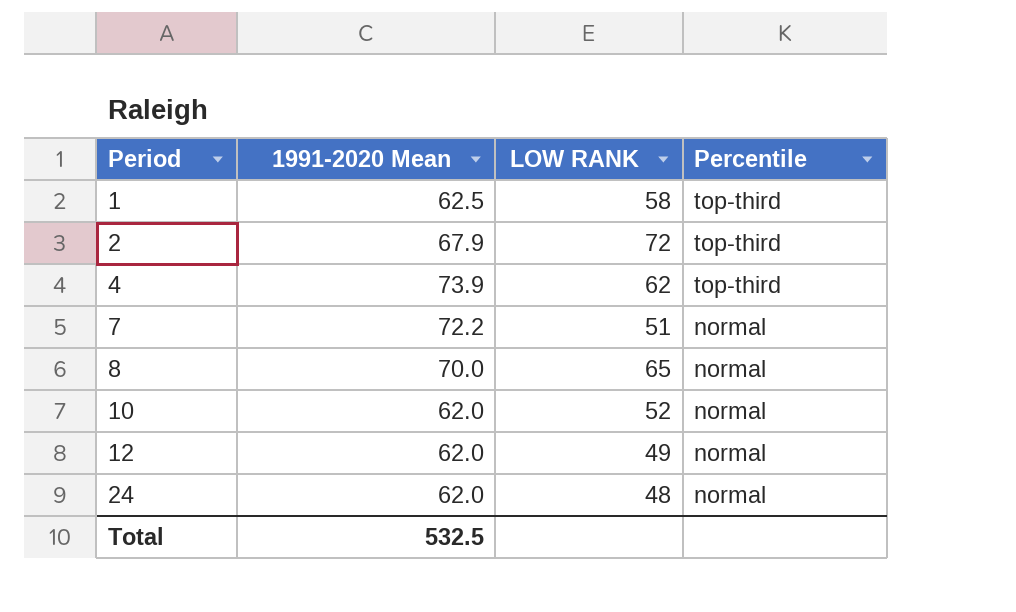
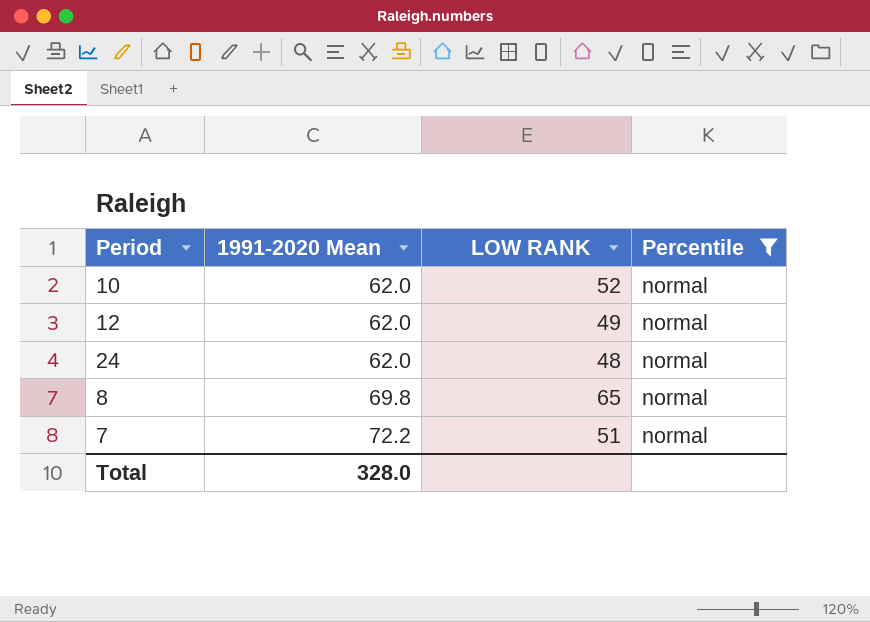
filter: none -> Percentile = normal
row order: Period ascending -> 1991-2020 Mean ascending
8 | 1991-2020 Mean: 70.0 -> 69.8
Total | 1991-2020 Mean: 532.5 -> 328.0

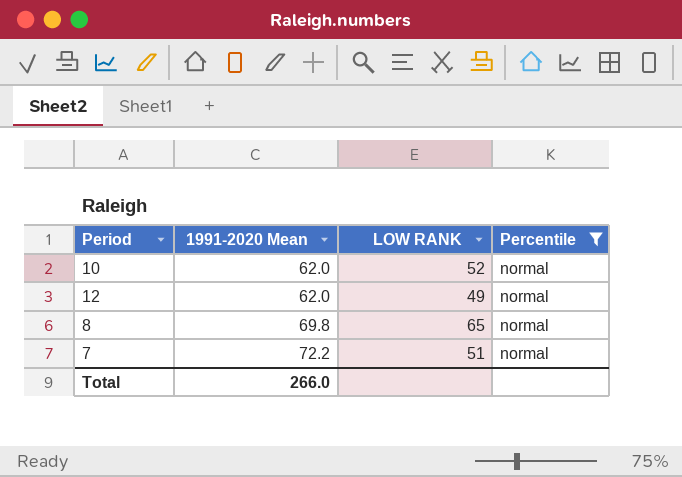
row 24: 62.0 | 48 | normal -> none
Total | 1991-2020 Mean: 328.0 -> 266.0

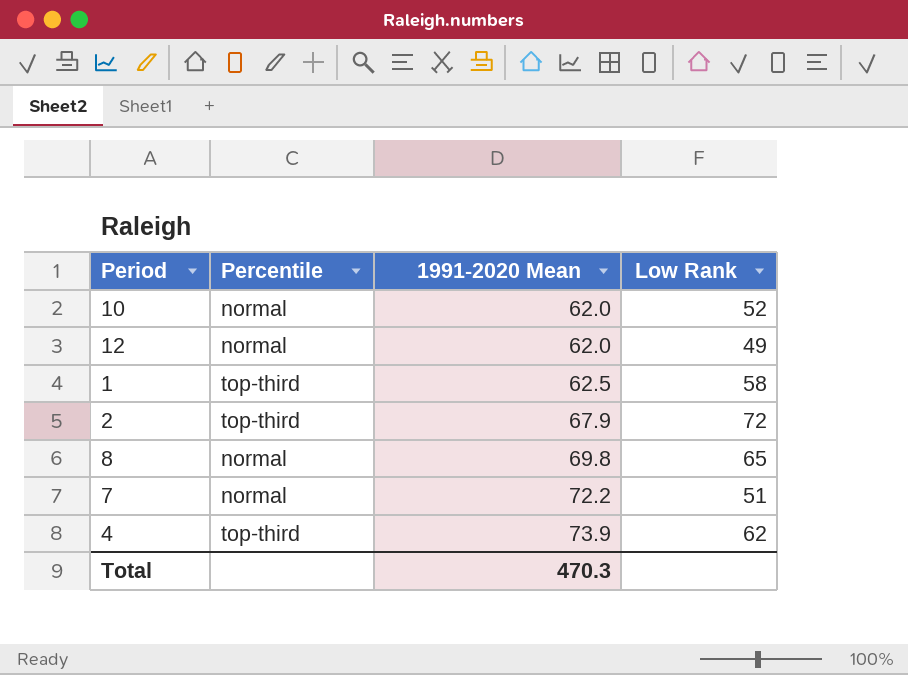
filter: Percentile = normal -> none
column Percentile | position: 4 -> 2
column name: LOW RANK -> Low Rank
Total | 1991-2020 Mean: 266.0 -> 470.3

